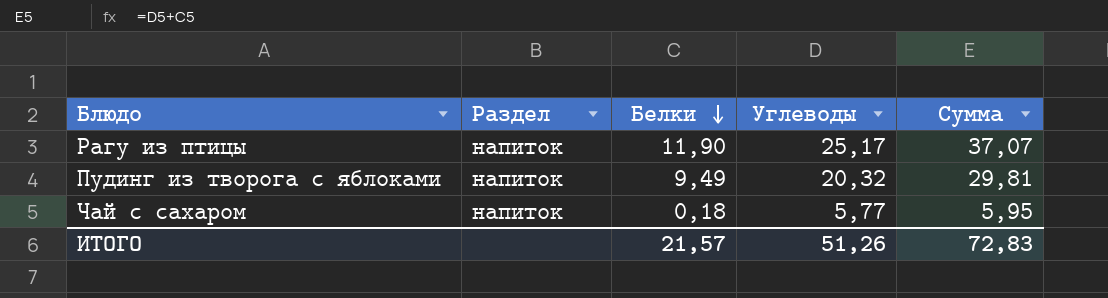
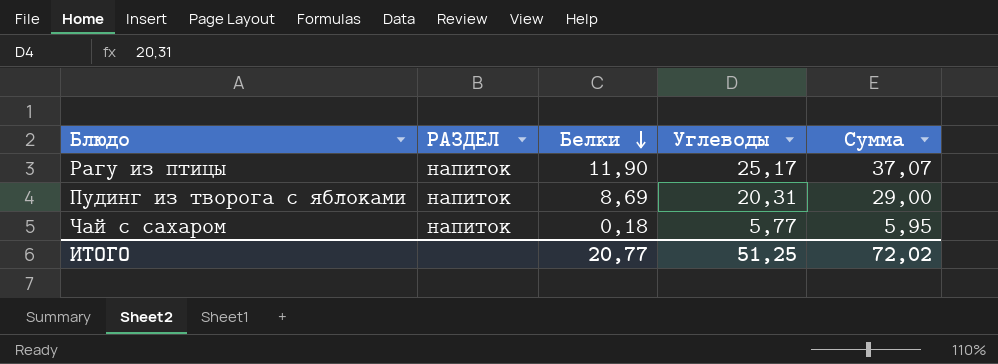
column name: Раздел -> РАЗДЕЛ
Пудинг из творога с яблоками | Белки: 9,49 -> 8,69
Пудинг из творога с яблоками | Углеводы: 20,32 -> 20,31
Пудинг из творога с яблоками | Сумма: 29,81 -> 29,00
ИТОГО | Белки: 21,57 -> 20,77
ИТОГО | Углеводы: 51,26 -> 51,25
ИТОГО | Сумма: 72,83 -> 72,02

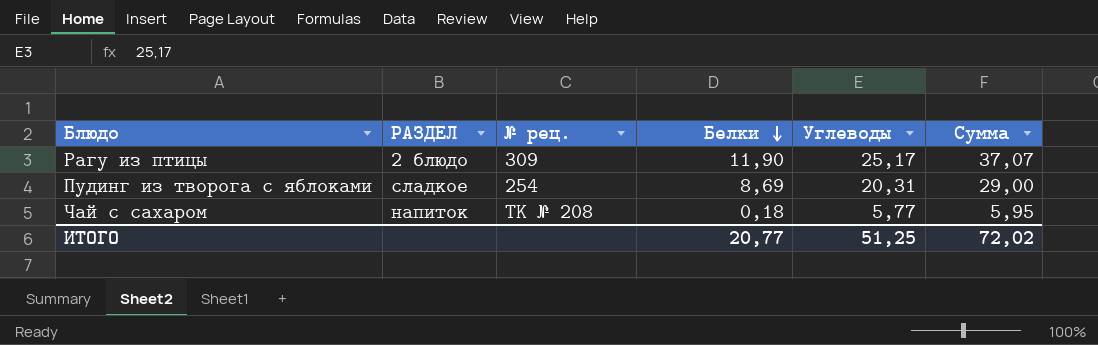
column № рец. | position: none -> 3
Рагу из птицы | РАЗДЕЛ: напиток -> 2 блюдо
Пудинг из творога с яблоками | РАЗДЕЛ: напиток -> сладкое

